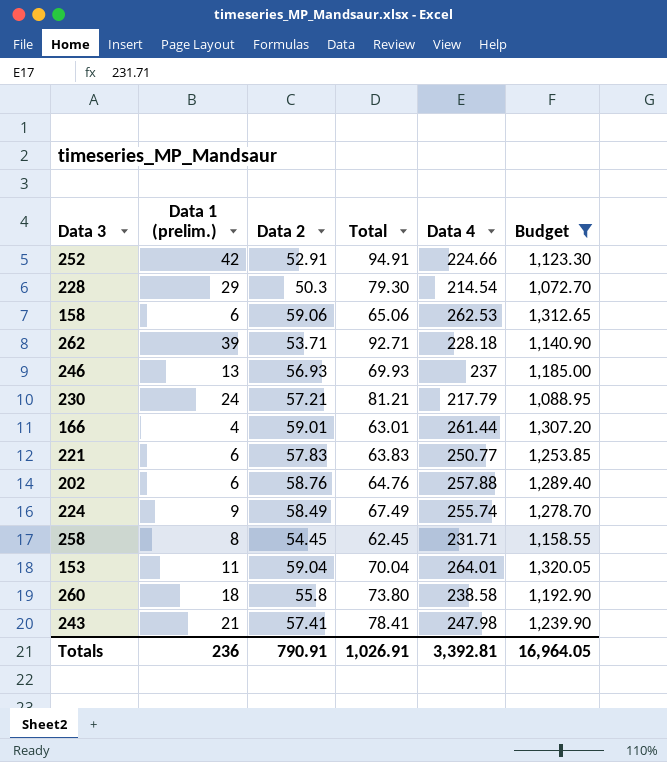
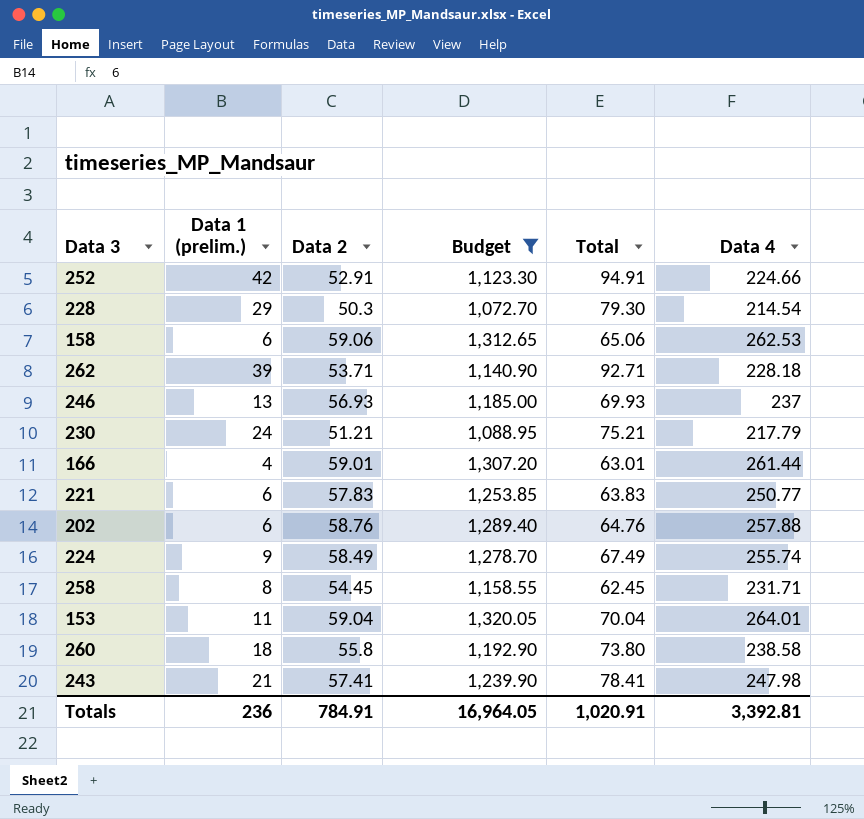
column Budget | position: 6 -> 4
230 | Data 2: 57.21 -> 51.21
230 | Total: 81.21 -> 75.21
Totals | Data 2: 790.91 -> 784.91
Totals | Total: 1,026.91 -> 1,020.91

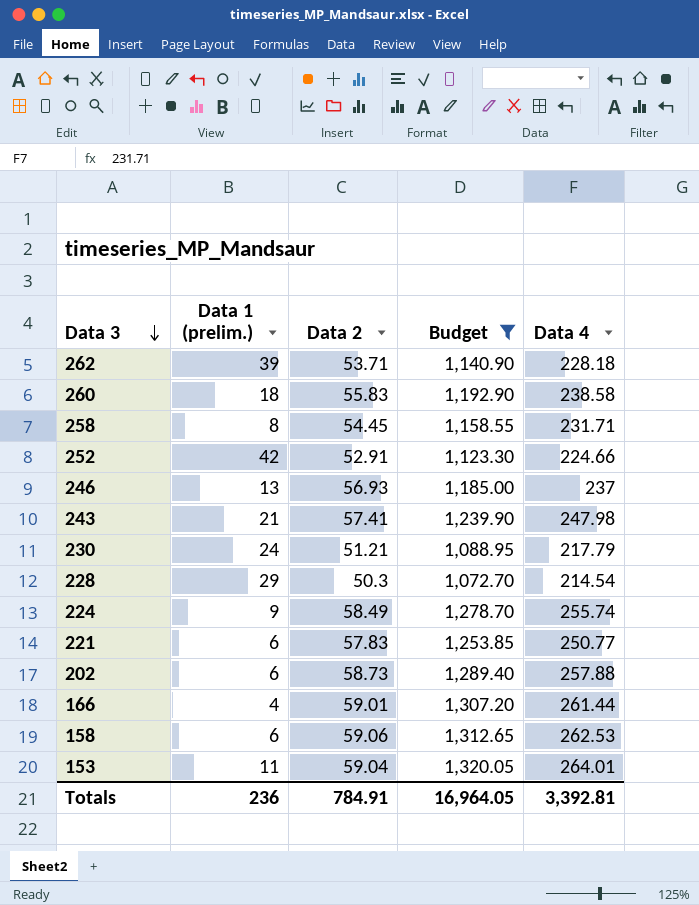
row order: none -> Data 3 descending
column Total | formula: [Data 1 (prelim.)] + [Data 2] -> none
260 | Data 2: 55.8 -> 55.83
202 | Data 2: 58.76 -> 58.73

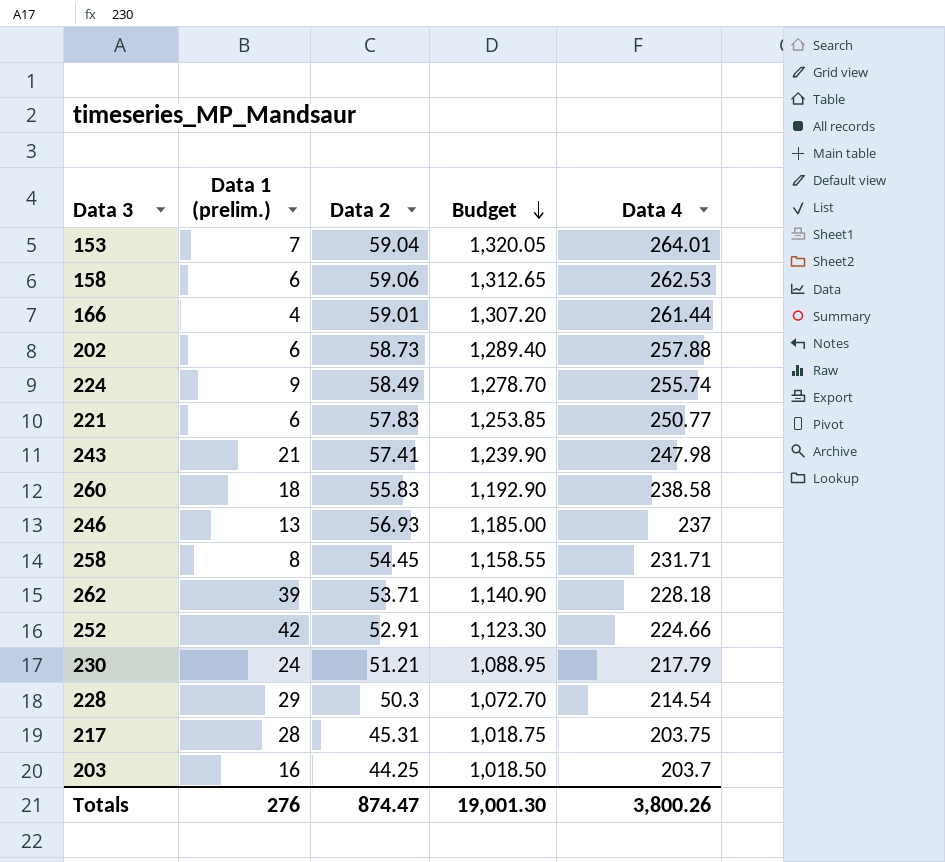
filter: Budget >= 1,072.70 -> none
row order: Data 3 descending -> Budget descending
153 | Data 1 (prelim.): 11 -> 7
Totals | Data 1 (prelim.): 236 -> 276
Totals | Data 2: 784.91 -> 874.47
Totals | Budget: 16,964.05 -> 19,001.30
Totals | Data 4: 3,392.81 -> 3,800.26

